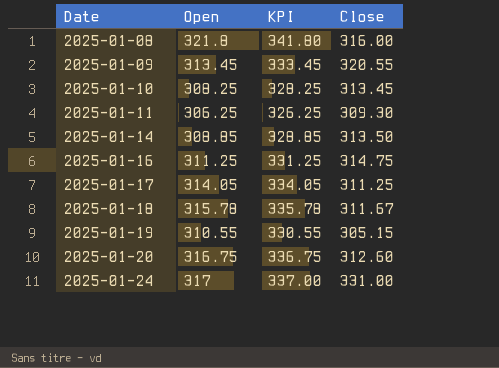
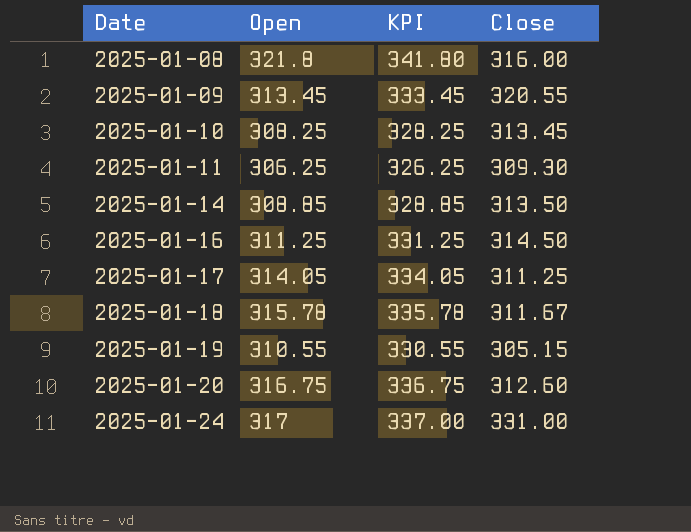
2025-01-16 | Close: 314.75 -> 314.50

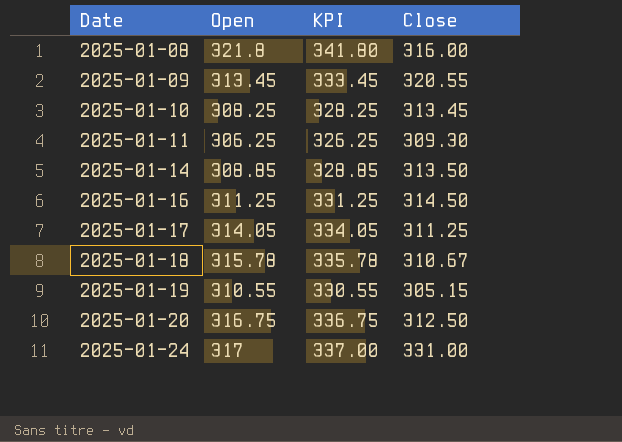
2025-01-18 | Close: 311.67 -> 310.67
2025-01-20 | Close: 312.60 -> 312.50

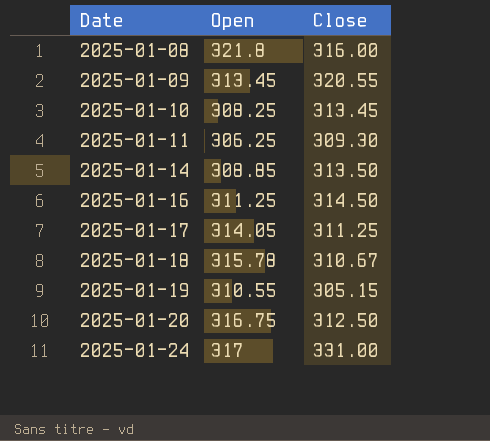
column KPI | formula: [Open] + 20 -> none

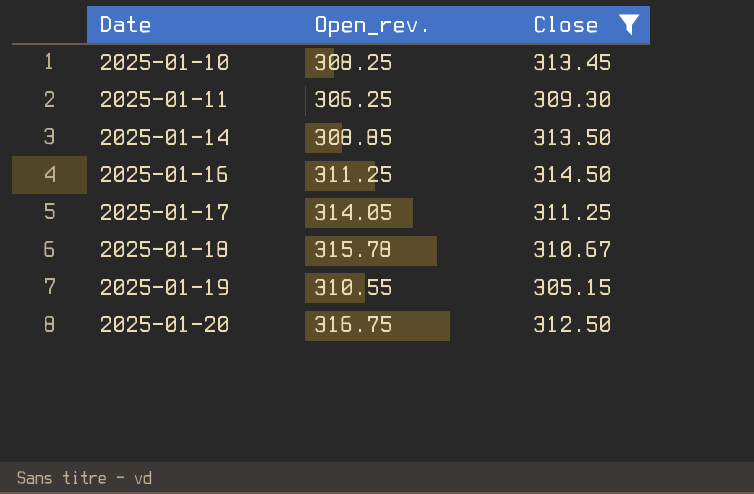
filter: none -> Close <= 314.50
column name: Open -> Open_rev.

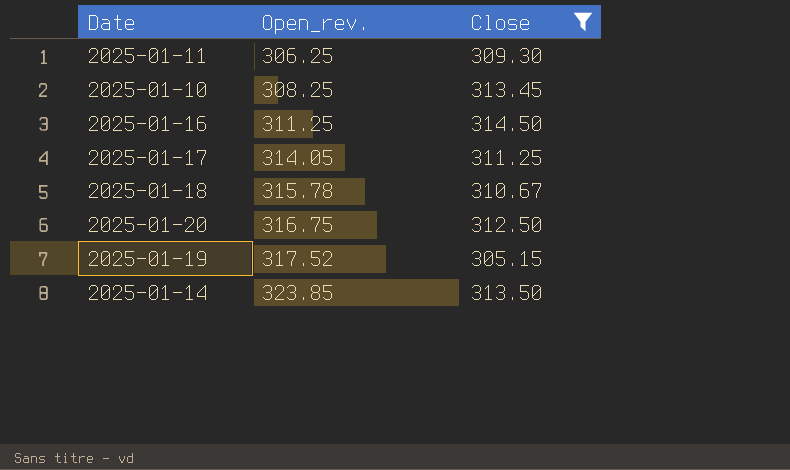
row order: Date ascending -> Open_rev. ascending
2025-01-19 | Open_rev.: 310.55 -> 317.52
2025-01-14 | Open_rev.: 308.85 -> 323.85

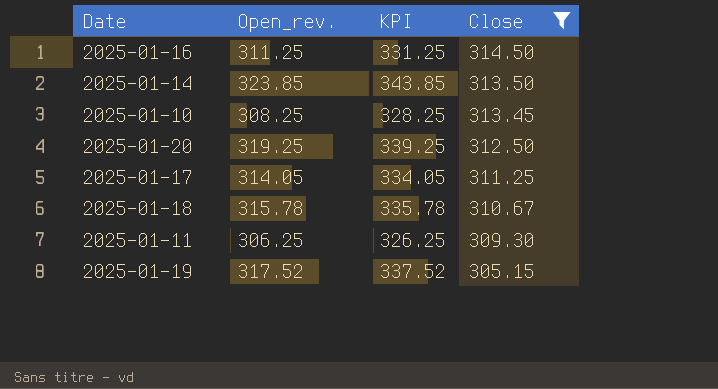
row order: Open_rev. ascending -> Close descending
column KPI | formula: none -> [Open_rev.] + 20
2025-01-20 | Open_rev.: 316.75 -> 319.25

